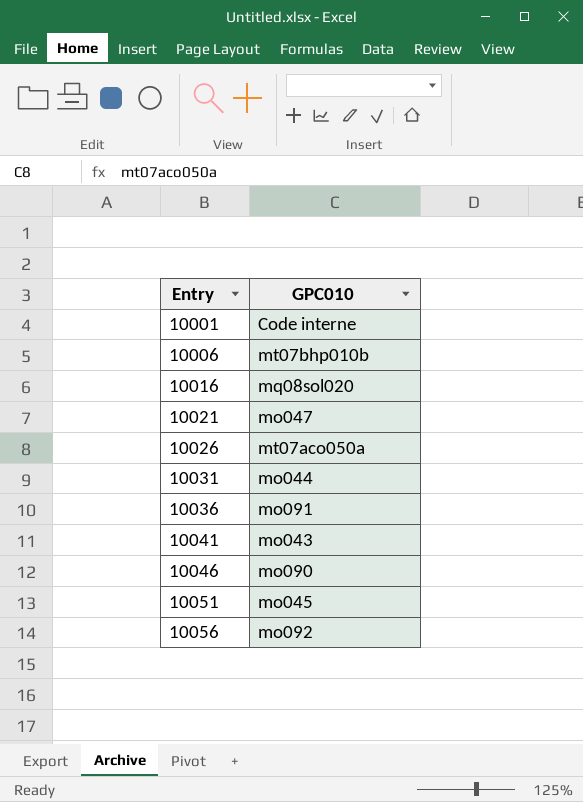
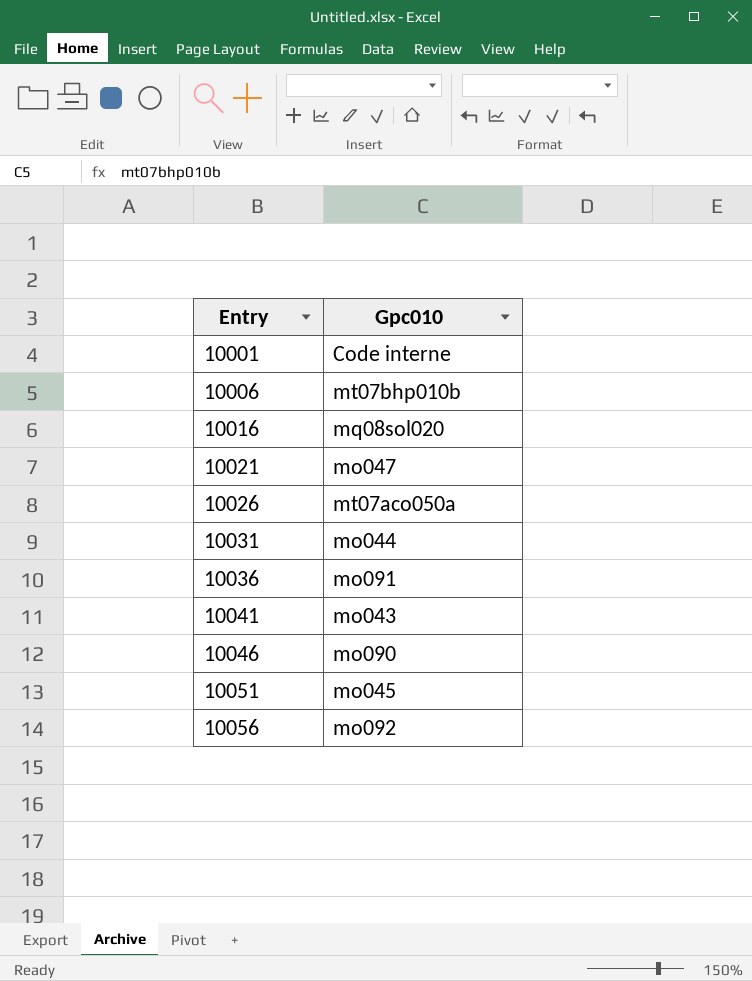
column name: GPC010 -> Gpc010

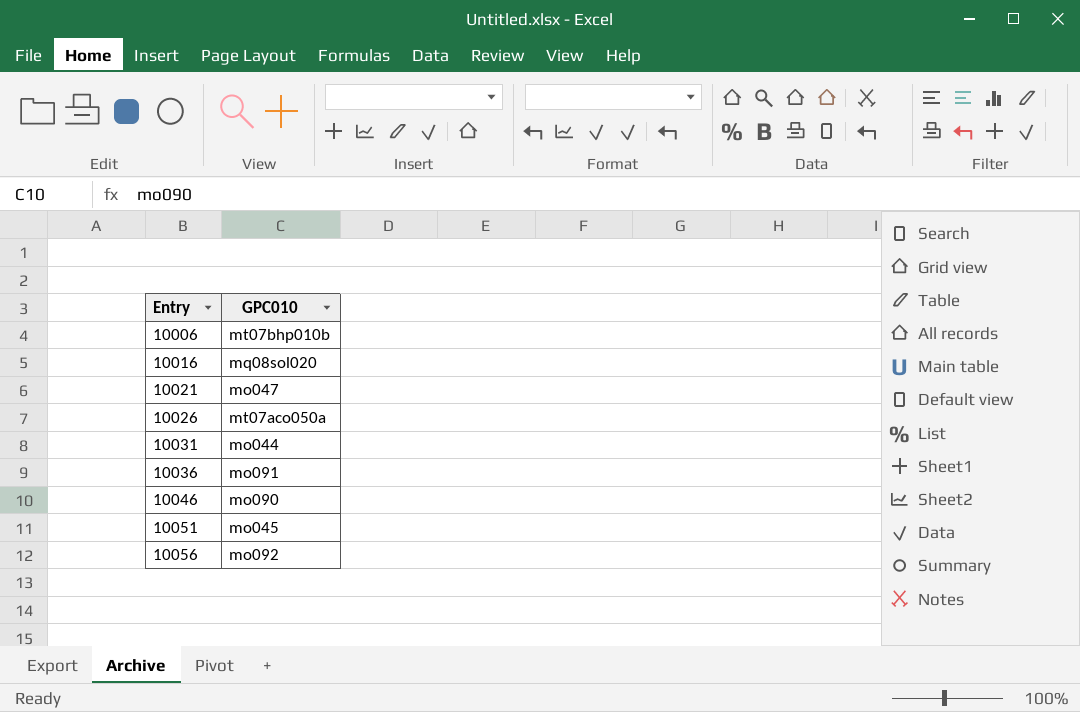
column name: Gpc010 -> GPC010
row 10001: Code interne -> none
row 10041: mo043 -> none

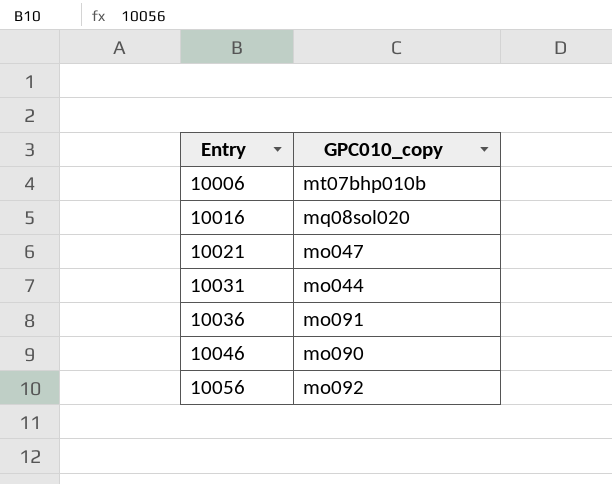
column name: GPC010 -> GPC010_copy
row 10026: mt07aco050a -> none
row 10051: mo045 -> none

